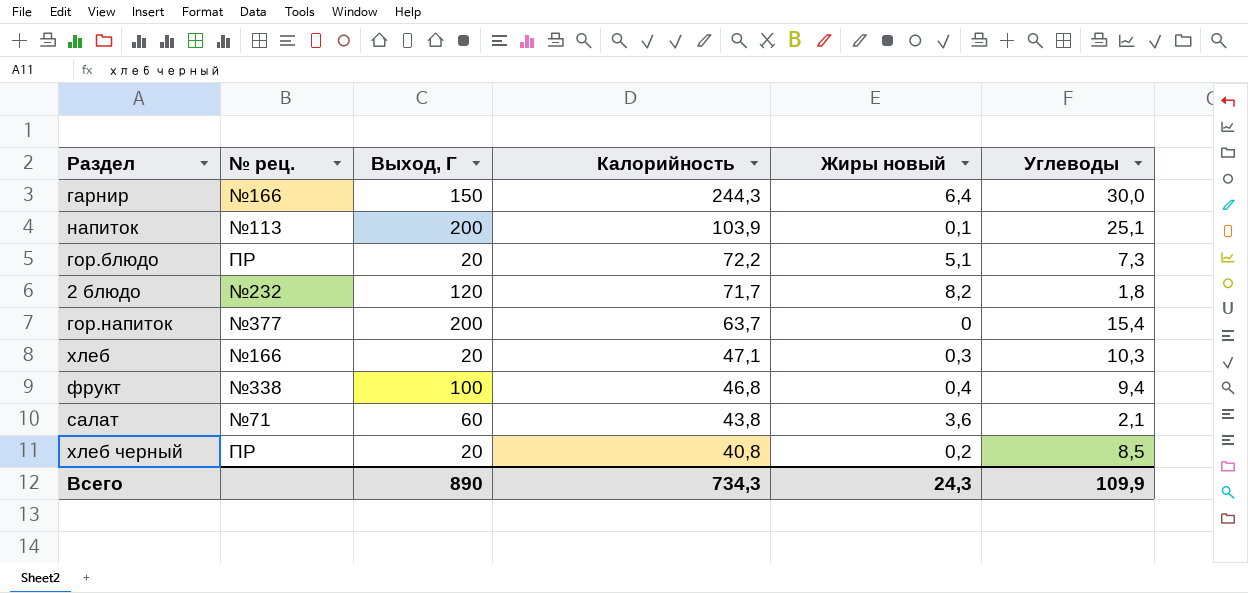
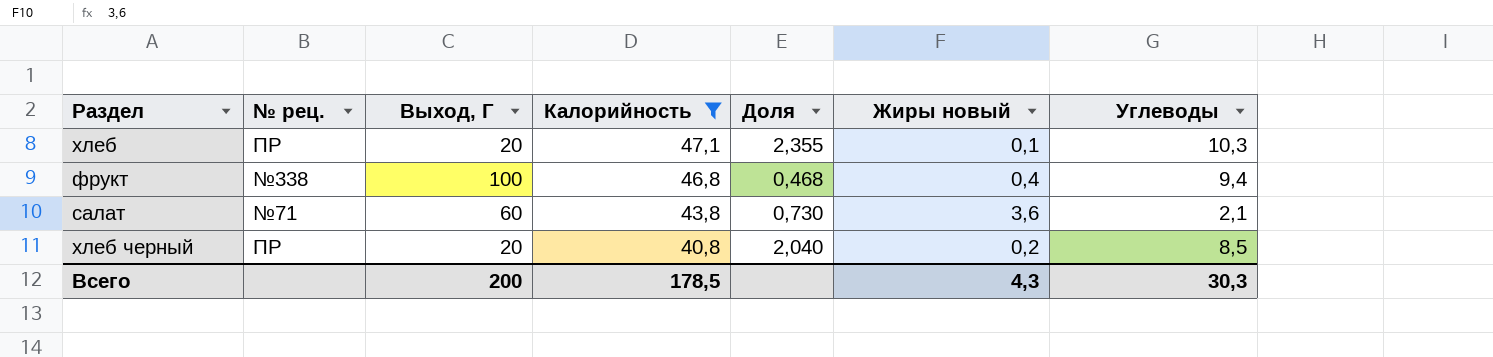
filter: none -> Калорийность <= 47,1
column Доля | formula: none -> [Калорийность] / [Выход, Г]
хлеб | № рец.: №166 -> ПР
хлеб | Жиры новый: 0,3 -> 0,1
Всего | Выход, Г: 890 -> 200
Всего | Калорийность: 734,3 -> 178,5
Всего | Жиры новый: 24,3 -> 4,3
Всего | Углеводы: 109,9 -> 30,3

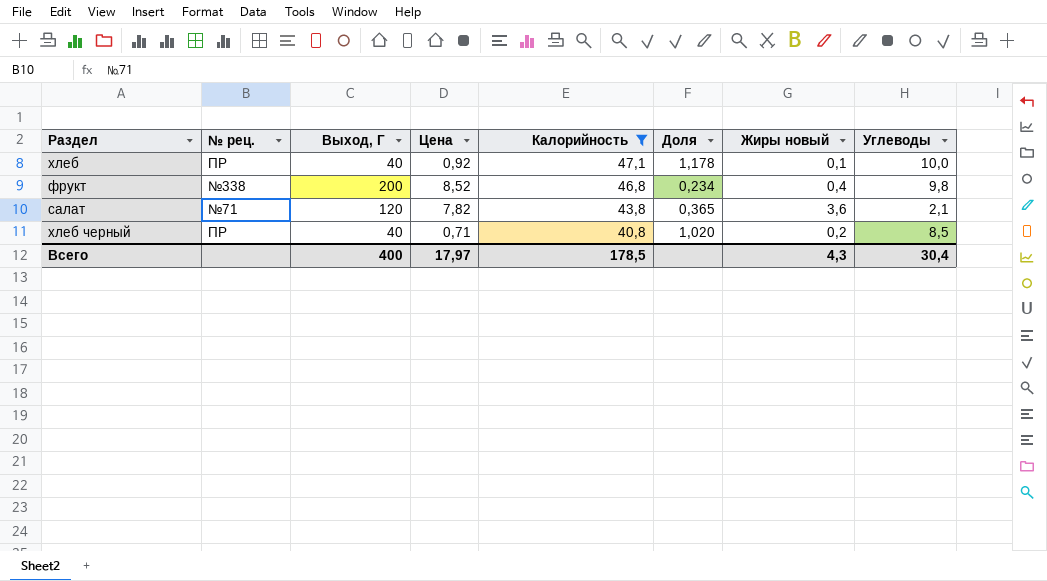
column Цена | position: none -> 4
хлеб | Выход, Г: 20 -> 40
хлеб | Доля: 2,355 -> 1,178
хлеб | Углеводы: 10,3 -> 10,0
фрукт | Выход, Г: 100 -> 200
фрукт | Доля: 0,468 -> 0,234
фрукт | Углеводы: 9,4 -> 9,8
салат | Выход, Г: 60 -> 120
салат | Доля: 0,730 -> 0,365
хлеб черный | Выход, Г: 20 -> 40
хлеб черный | Доля: 2,040 -> 1,020
Всего | Выход, Г: 200 -> 400
Всего | Углеводы: 30,3 -> 30,4

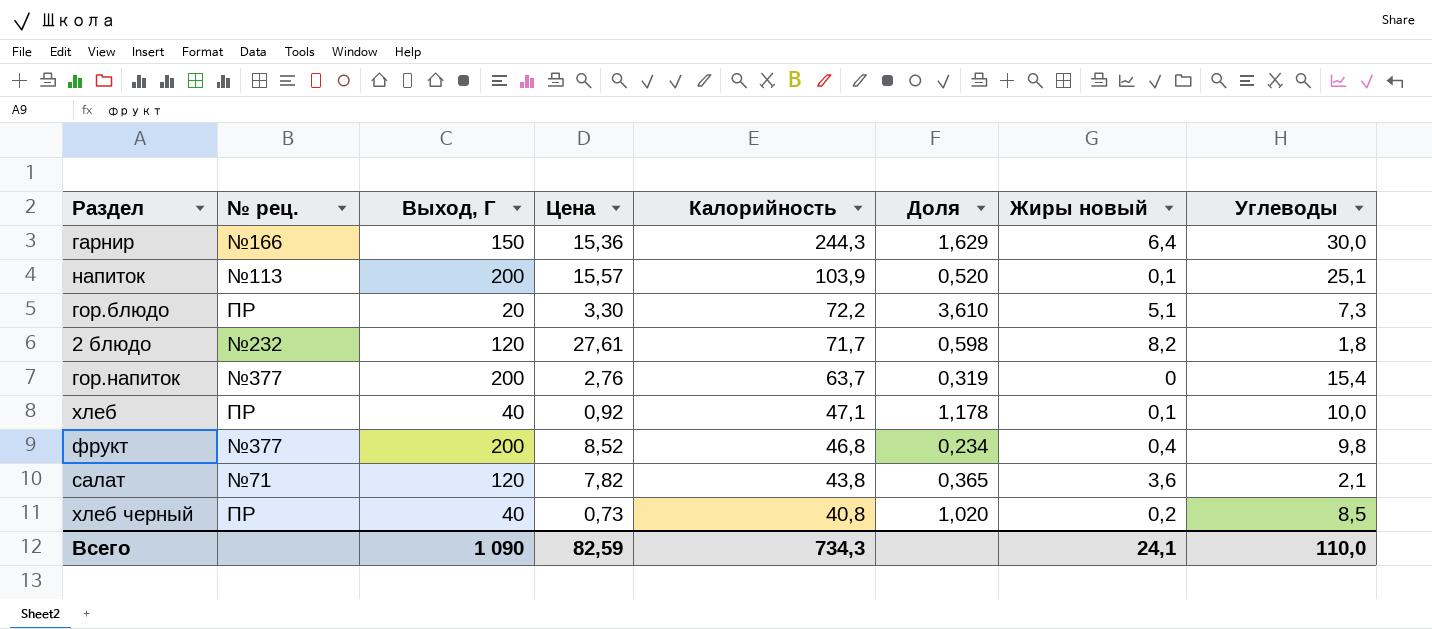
filter: Калорийность <= 47,1 -> none
фрукт | № рец.: №338 -> №377
хлеб черный | Цена: 0,71 -> 0,73
Всего | Выход, Г: 400 -> 1 090
Всего | Цена: 17,97 -> 82,59
Всего | Калорийность: 178,5 -> 734,3
Всего | Жиры новый: 4,3 -> 24,1
Всего | Углеводы: 30,4 -> 110,0

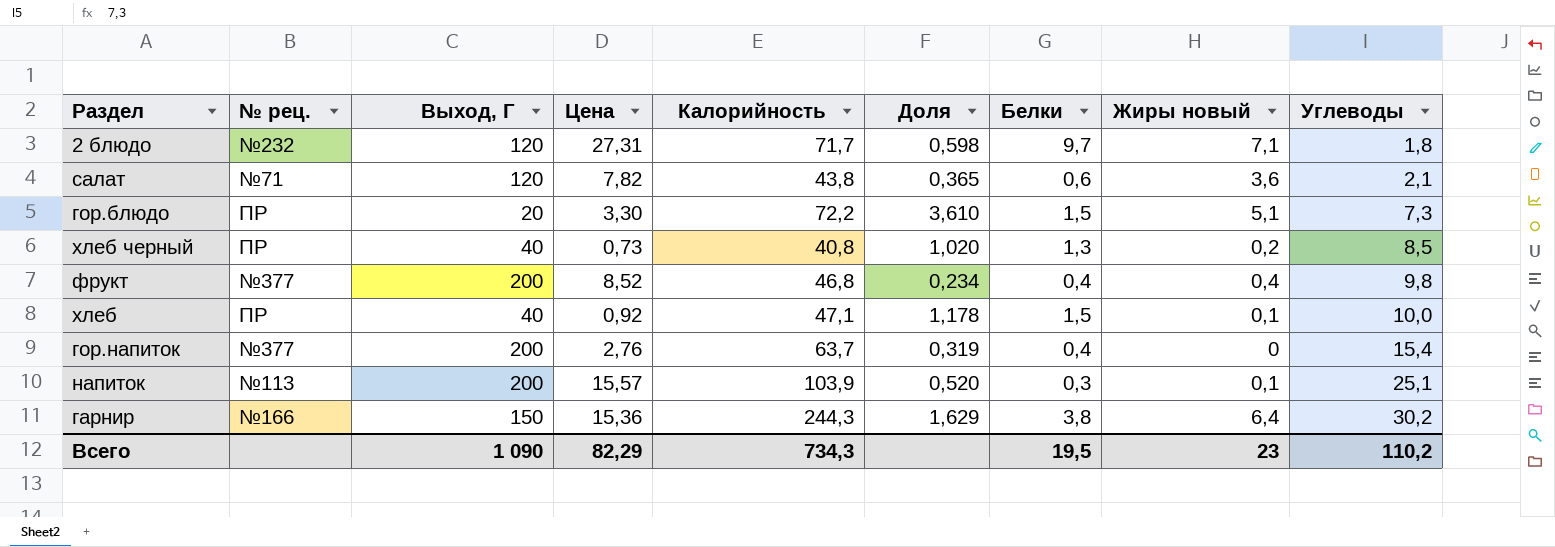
row order: Калорийность descending -> Углеводы ascending
column Белки | position: none -> 7
2 блюдо | Цена: 27,61 -> 27,31
2 блюдо | Жиры новый: 8,2 -> 7,1
гарнир | Углеводы: 30,0 -> 30,2
Всего | Цена: 82,59 -> 82,29
Всего | Жиры новый: 24,1 -> 23
Всего | Углеводы: 110,0 -> 110,2

